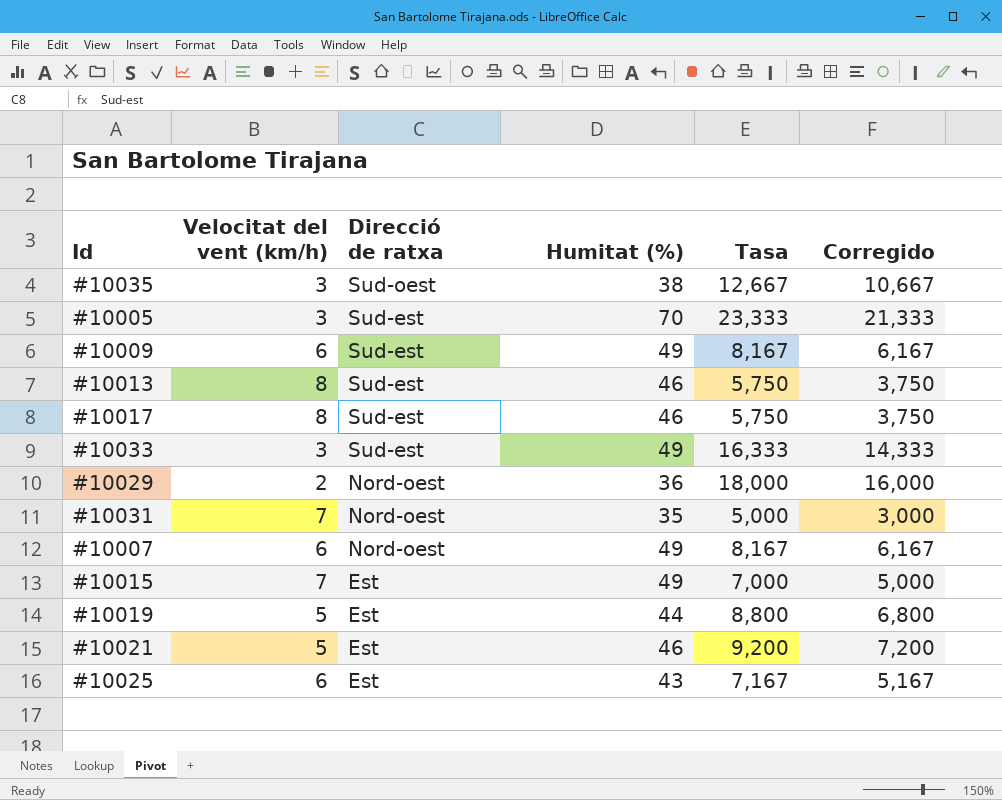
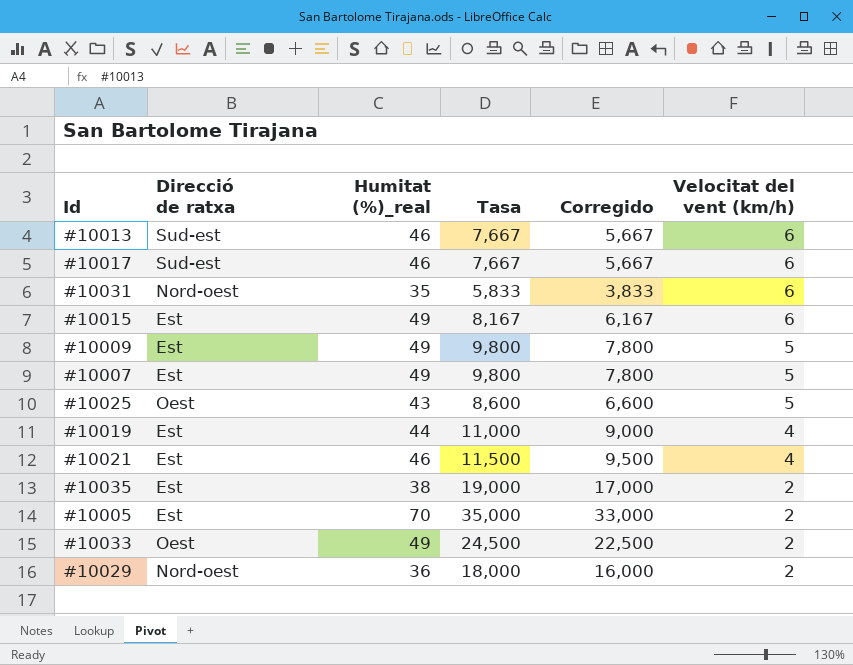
row order: Direcció de ratxa descending -> Velocitat del vent (km/h) descending
column name: Humitat (%) -> Humitat (%)_real
column Velocitat del vent (km/h) | position: 2 -> 6
#10013 | Tasa: 5,750 -> 7,667
#10013 | Corregido: 3,750 -> 5,667
#10013 | Velocitat del vent (km/h): 8 -> 6
#10017 | Tasa: 5,750 -> 7,667
#10017 | Corregido: 3,750 -> 5,667
#10017 | Velocitat del vent (km/h): 8 -> 6
#10031 | Tasa: 5,000 -> 5,833
#10031 | Corregido: 3,000 -> 3,833
#10031 | Velocitat del vent (km/h): 7 -> 6
#10015 | Tasa: 7,000 -> 8,167
#10015 | Corregido: 5,000 -> 6,167
#10015 | Velocitat del vent (km/h): 7 -> 6
#10009 | Direcció de ratxa: Sud-est -> Est
#10009 | Tasa: 8,167 -> 9,800
#10009 | Corregido: 6,167 -> 7,800
#10009 | Velocitat del vent (km/h): 6 -> 5
#10007 | Direcció de ratxa: Nord-oest -> Est
#10007 | Tasa: 8,167 -> 9,800
#10007 | Corregido: 6,167 -> 7,800
#10007 | Velocitat del vent (km/h): 6 -> 5
#10025 | Direcció de ratxa: Est -> Oest
#10025 | Tasa: 7,167 -> 8,600
#10025 | Corregido: 5,167 -> 6,600
#10025 | Velocitat del vent (km/h): 6 -> 5
#10019 | Tasa: 8,800 -> 11,000
#10019 | Corregido: 6,800 -> 9,000
#10019 | Velocitat del vent (km/h): 5 -> 4
#10021 | Tasa: 9,200 -> 11,500
#10021 | Corregido: 7,200 -> 9,500
#10021 | Velocitat del vent (km/h): 5 -> 4
#10035 | Direcció de ratxa: Sud-oest -> Est
#10035 | Tasa: 12,667 -> 19,000
#10035 | Corregido: 10,667 -> 17,000
#10035 | Velocitat del vent (km/h): 3 -> 2
#10005 | Direcció de ratxa: Sud-est -> Est
#10005 | Tasa: 23,333 -> 35,000
#10005 | Corregido: 21,333 -> 33,000
#10005 | Velocitat del vent (km/h): 3 -> 2
#10033 | Direcció de ratxa: Sud-est -> Oest
#10033 | Tasa: 16,333 -> 24,500
#10033 | Corregido: 14,333 -> 22,500
#10033 | Velocitat del vent (km/h): 3 -> 2

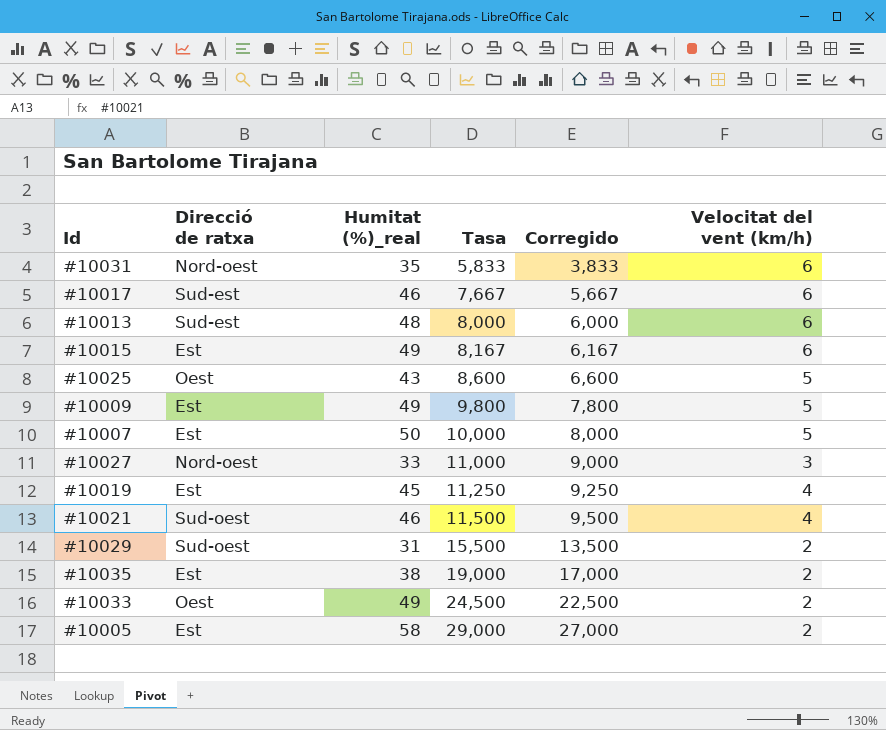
row order: Velocitat del vent (km/h) descending -> Tasa ascending
#10013 | Humitat (%)_real: 46 -> 48
#10013 | Tasa: 7,667 -> 8,000
#10013 | Corregido: 5,667 -> 6,000
#10007 | Humitat (%)_real: 49 -> 50
#10007 | Tasa: 9,800 -> 10,000
#10007 | Corregido: 7,800 -> 8,000
row #10027: none -> Nord-oest | 33 | 11,000 | 9,000 | 3
#10019 | Humitat (%)_real: 44 -> 45
#10019 | Tasa: 11,000 -> 11,250
#10019 | Corregido: 9,000 -> 9,250
#10021 | Direcció de ratxa: Est -> Sud-oest
#10029 | Direcció de ratxa: Nord-oest -> Sud-oest
#10029 | Humitat (%)_real: 36 -> 31
#10029 | Tasa: 18,000 -> 15,500
#10029 | Corregido: 16,000 -> 13,500
#10005 | Humitat (%)_real: 70 -> 58
#10005 | Tasa: 35,000 -> 29,000
#10005 | Corregido: 33,000 -> 27,000

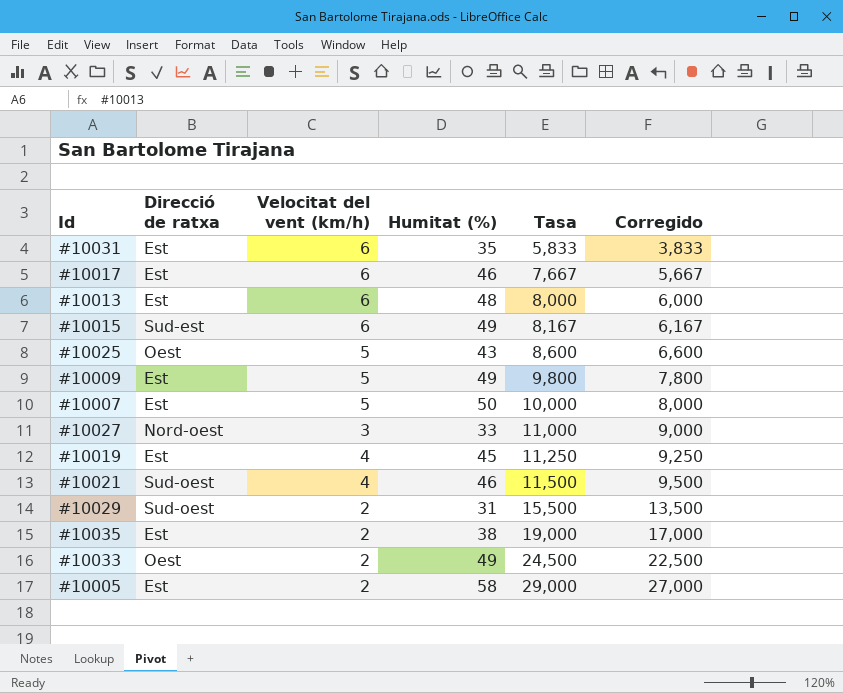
column Velocitat del vent (km/h) | position: 6 -> 3
column name: Humitat (%)_real -> Humitat (%)
#10031 | Direcció de ratxa: Nord-oest -> Est
#10017 | Direcció de ratxa: Sud-est -> Est
#10013 | Direcció de ratxa: Sud-est -> Est
#10015 | Direcció de ratxa: Est -> Sud-est

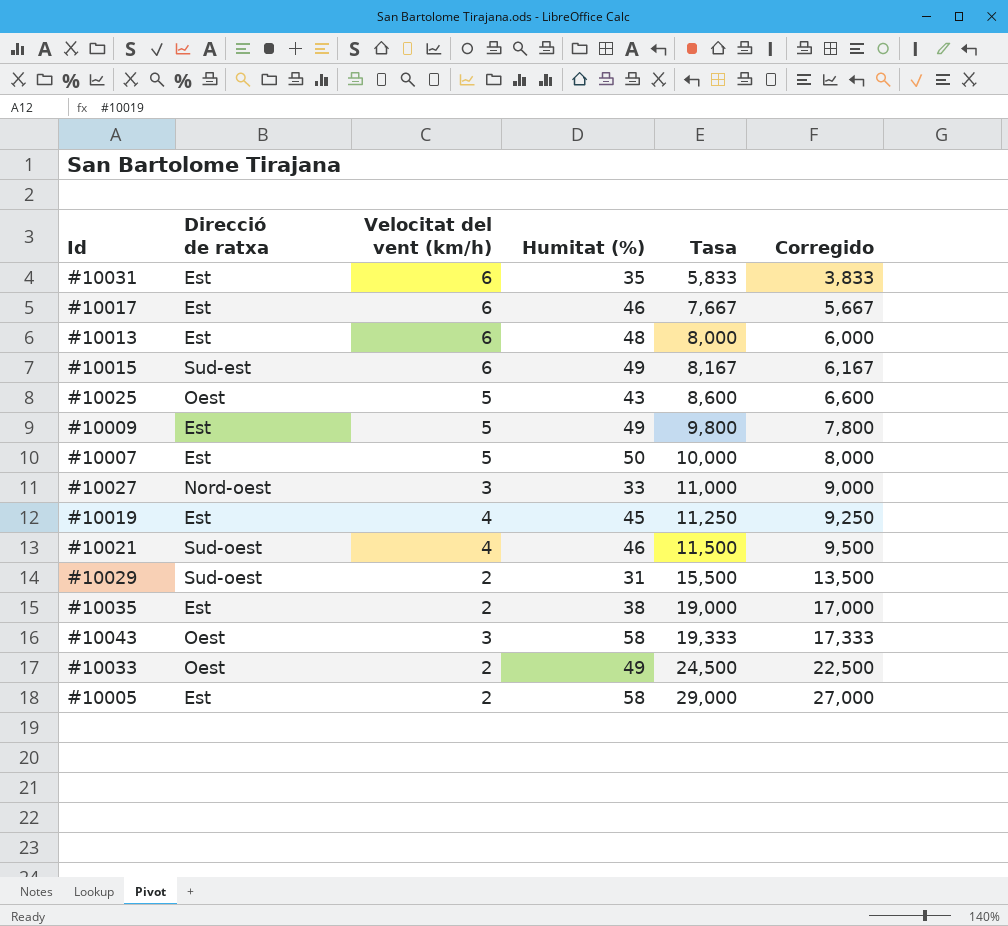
row #10043: none -> Oest | 3 | 58 | 19,333 | 17,333

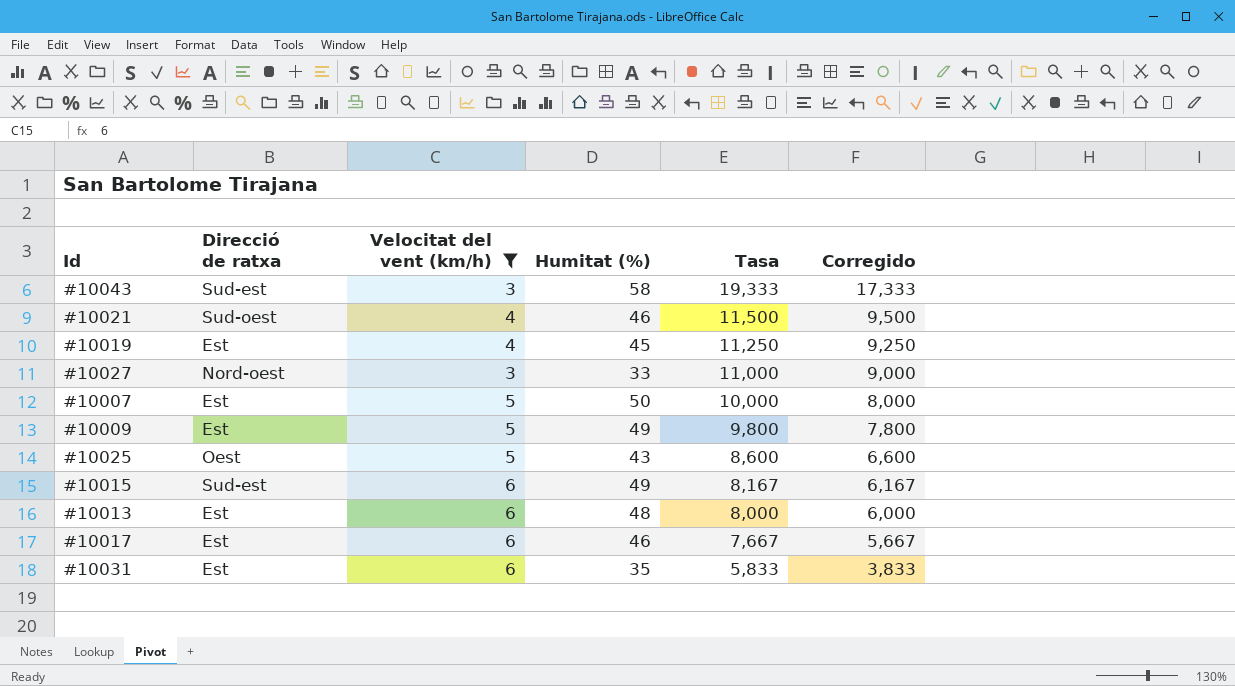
filter: none -> Velocitat del vent (km/h) != 2
row order: Tasa ascending -> Tasa descending
#10043 | Direcció de ratxa: Oest -> Sud-est

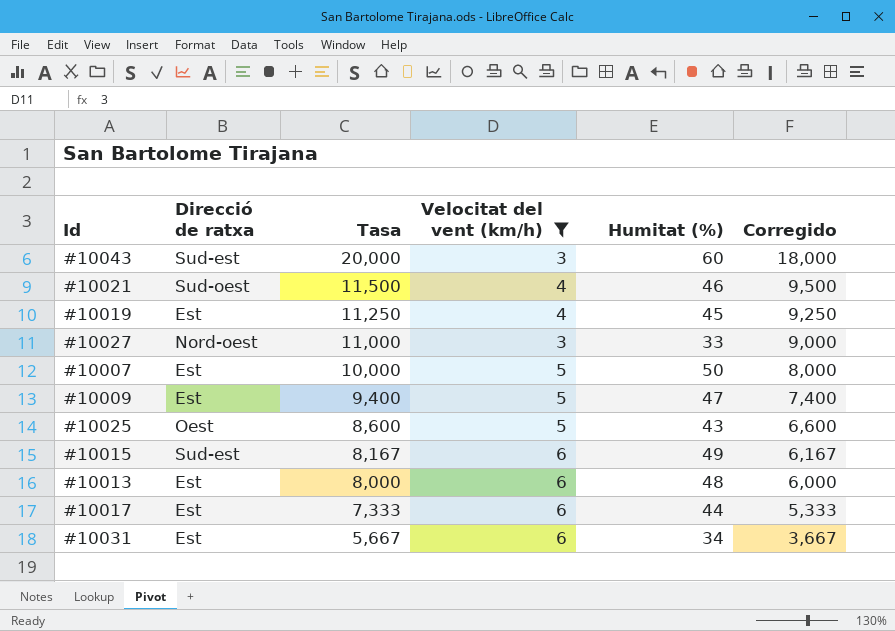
column Tasa | position: 5 -> 3
#10043 | Tasa: 19,333 -> 20,000
#10043 | Humitat (%): 58 -> 60
#10043 | Corregido: 17,333 -> 18,000
#10009 | Tasa: 9,800 -> 9,400
#10009 | Humitat (%): 49 -> 47
#10009 | Corregido: 7,800 -> 7,400
#10017 | Tasa: 7,667 -> 7,333
#10017 | Humitat (%): 46 -> 44
#10017 | Corregido: 5,667 -> 5,333
#10031 | Tasa: 5,833 -> 5,667
#10031 | Humitat (%): 35 -> 34
#10031 | Corregido: 3,833 -> 3,667

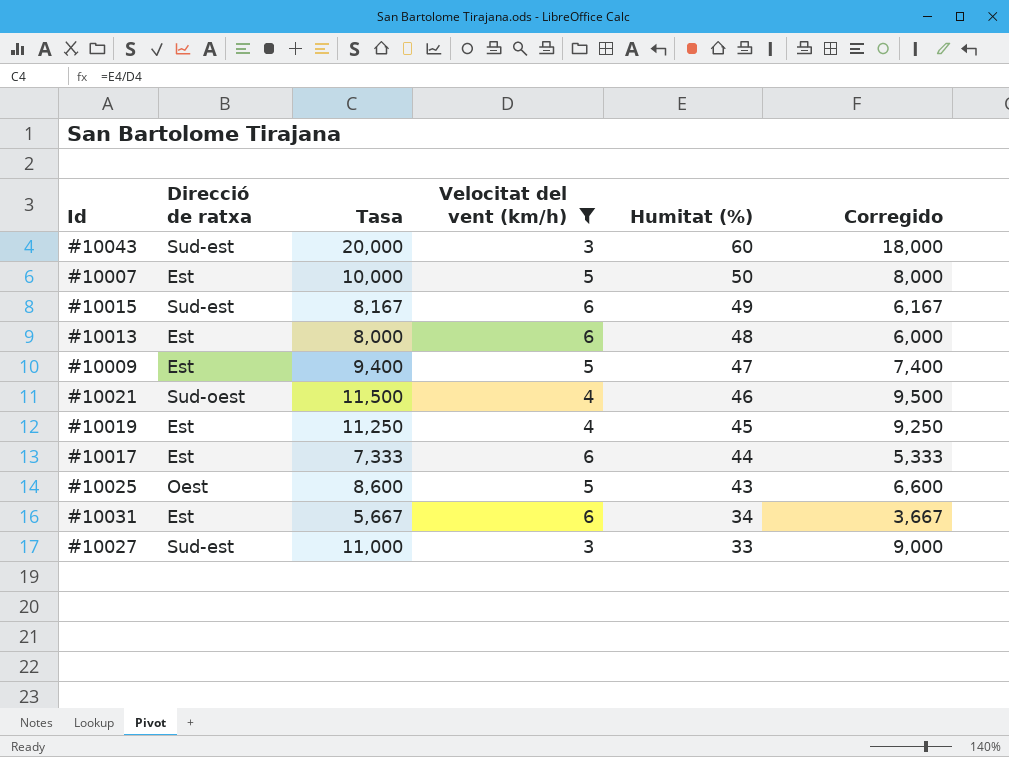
row order: Tasa descending -> Humitat (%) descending
#10027 | Direcció de ratxa: Nord-oest -> Sud-est

